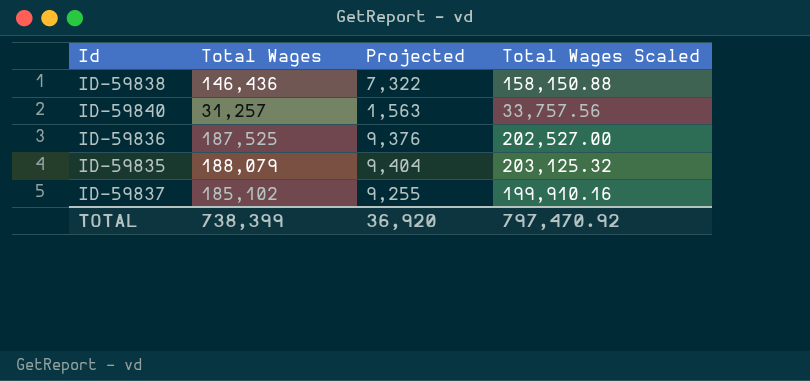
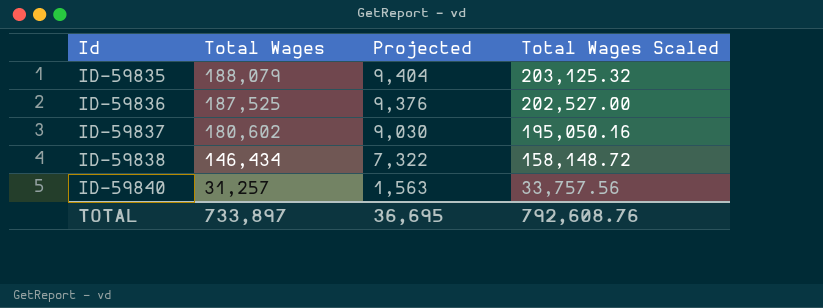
row order: none -> Id ascending
ID-59837 | Total Wages: 185,102 -> 180,602
ID-59837 | Projected: 9,255 -> 9,030
ID-59837 | Total Wages Scaled: 199,910.16 -> 195,050.16
ID-59838 | Total Wages: 146,436 -> 146,434
ID-59838 | Total Wages Scaled: 158,150.88 -> 158,148.72
TOTAL | Total Wages: 738,399 -> 733,897
TOTAL | Projected: 36,920 -> 36,695
TOTAL | Total Wages Scaled: 797,470.92 -> 792,608.76

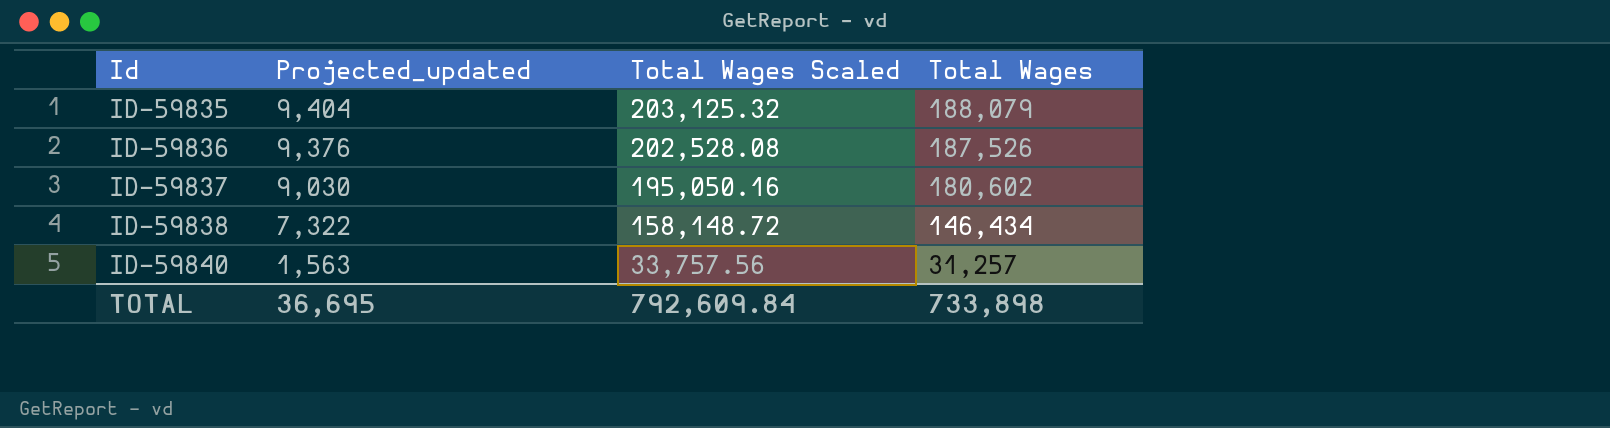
column name: Projected -> Projected_updated
column Total Wages | position: 2 -> 4
ID-59836 | Total Wages Scaled: 202,527.00 -> 202,528.08
ID-59836 | Total Wages: 187,525 -> 187,526
TOTAL | Total Wages Scaled: 792,608.76 -> 792,609.84
TOTAL | Total Wages: 733,897 -> 733,898

